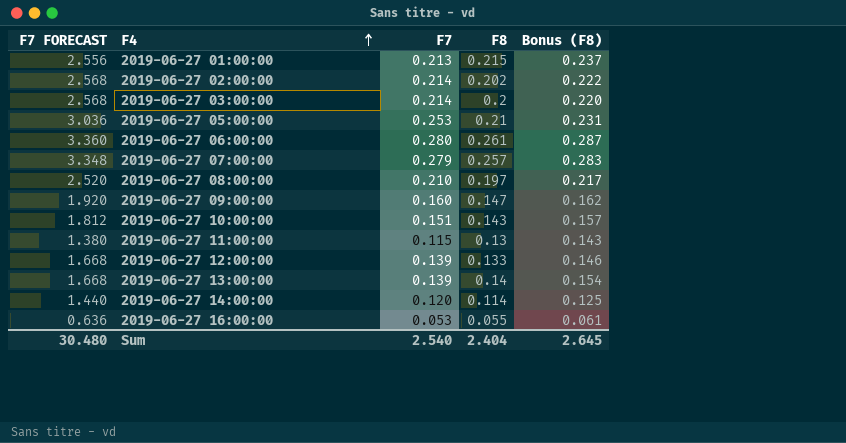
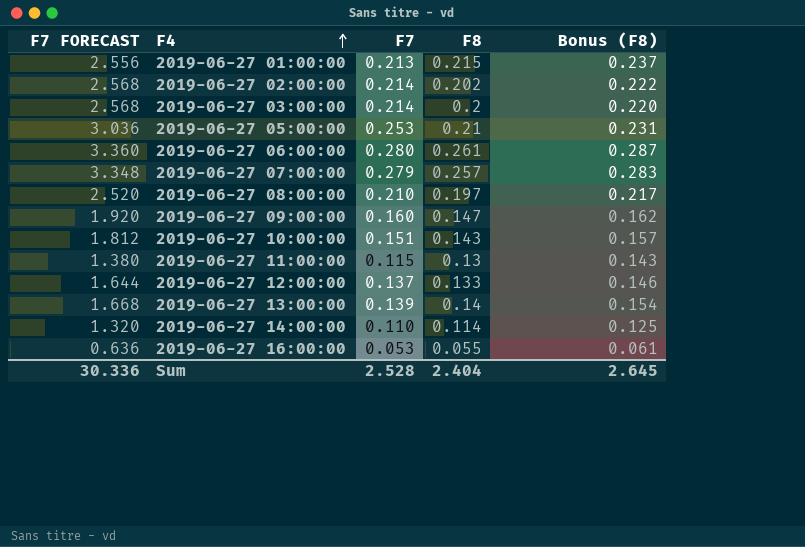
2019-06-27 12:00:00 | F7 FORECAST: 1.668 -> 1.644
2019-06-27 12:00:00 | F7: 0.139 -> 0.137
2019-06-27 14:00:00 | F7 FORECAST: 1.440 -> 1.320
2019-06-27 14:00:00 | F7: 0.120 -> 0.110
Sum | F7 FORECAST: 30.480 -> 30.336
Sum | F7: 2.540 -> 2.528

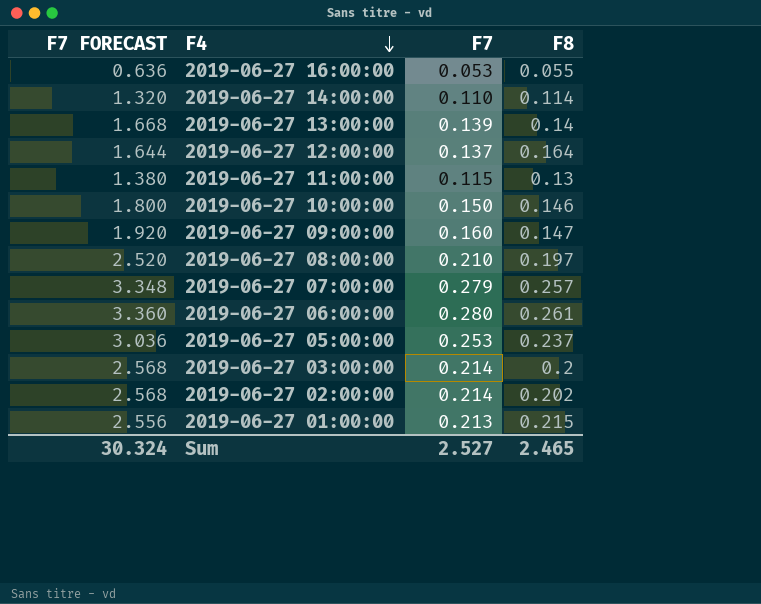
row order: F4 ascending -> F4 descending
column Bonus (F8) | formula: [F8] * 1.1 -> none
2019-06-27 12:00:00 | F8: 0.133 -> 0.164
2019-06-27 10:00:00 | F7 FORECAST: 1.812 -> 1.800
2019-06-27 10:00:00 | F7: 0.151 -> 0.150
2019-06-27 10:00:00 | F8: 0.143 -> 0.146
2019-06-27 05:00:00 | F8: 0.21 -> 0.237
Sum | F7 FORECAST: 30.336 -> 30.324
Sum | F7: 2.528 -> 2.527
Sum | F8: 2.404 -> 2.465

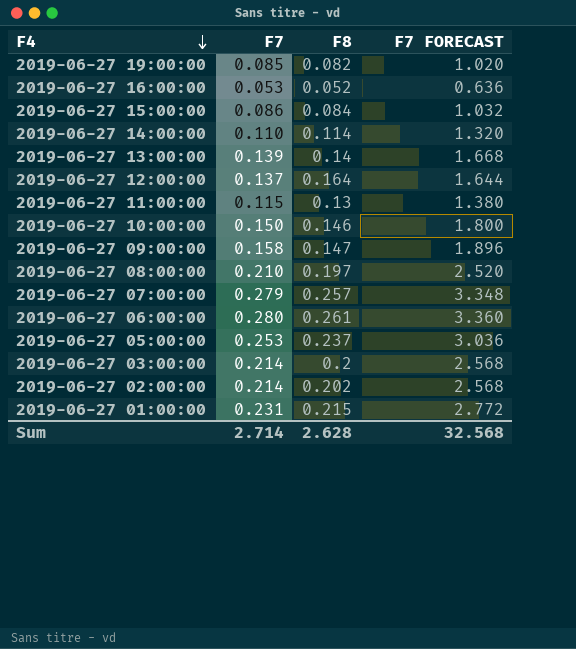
column F7 FORECAST | position: 1 -> 4
row 2019-06-27 19:00:00: none -> 0.085 | 0.082 | 1.020
2019-06-27 16:00:00 | F8: 0.055 -> 0.052
row 2019-06-27 15:00:00: none -> 0.086 | 0.084 | 1.032
2019-06-27 09:00:00 | F7: 0.160 -> 0.158
2019-06-27 09:00:00 | F7 FORECAST: 1.920 -> 1.896
2019-06-27 01:00:00 | F7: 0.213 -> 0.231
2019-06-27 01:00:00 | F7 FORECAST: 2.556 -> 2.772
Sum | F7: 2.527 -> 2.714
Sum | F8: 2.465 -> 2.628
Sum | F7 FORECAST: 30.324 -> 32.568

